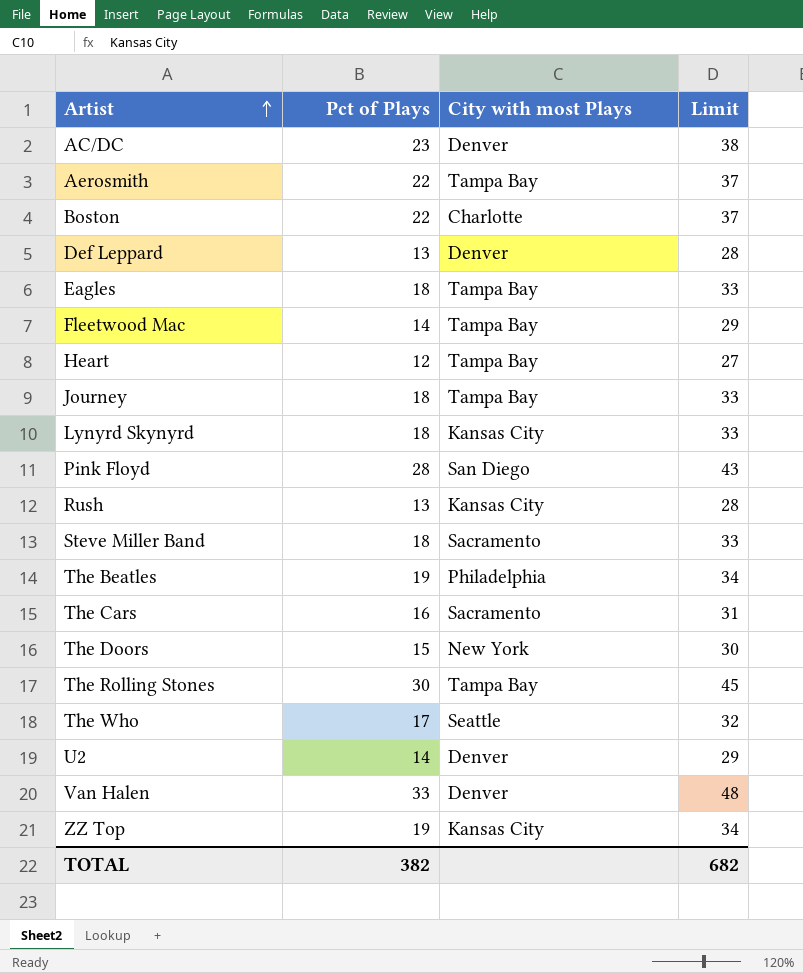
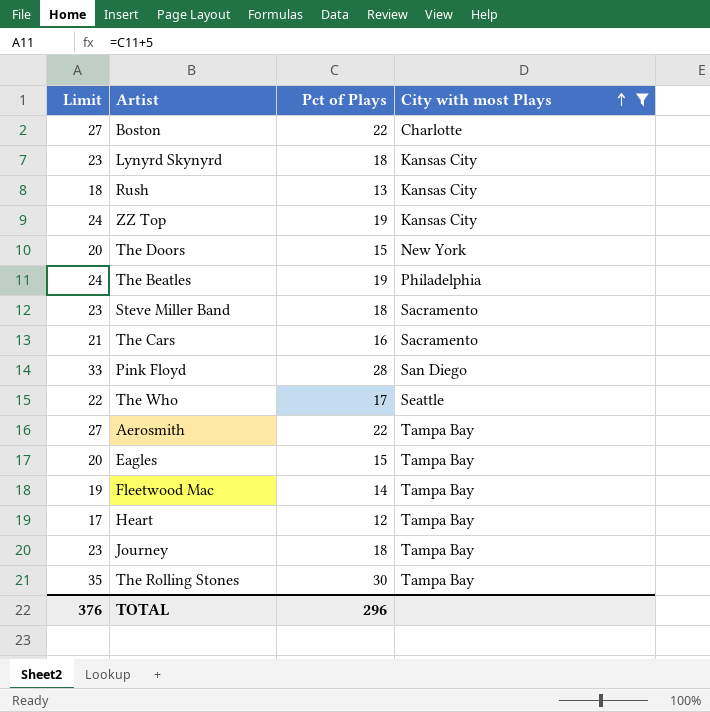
filter: none -> City with most Plays != Denver
row order: Artist ascending -> City with most Plays ascending
column Limit | formula: [Pct of Plays] + 15 -> [Pct of Plays] + 5
column Limit | position: 4 -> 1
Eagles | Pct of Plays: 18 -> 15
TOTAL | Limit: 682 -> 376
TOTAL | Pct of Plays: 382 -> 296

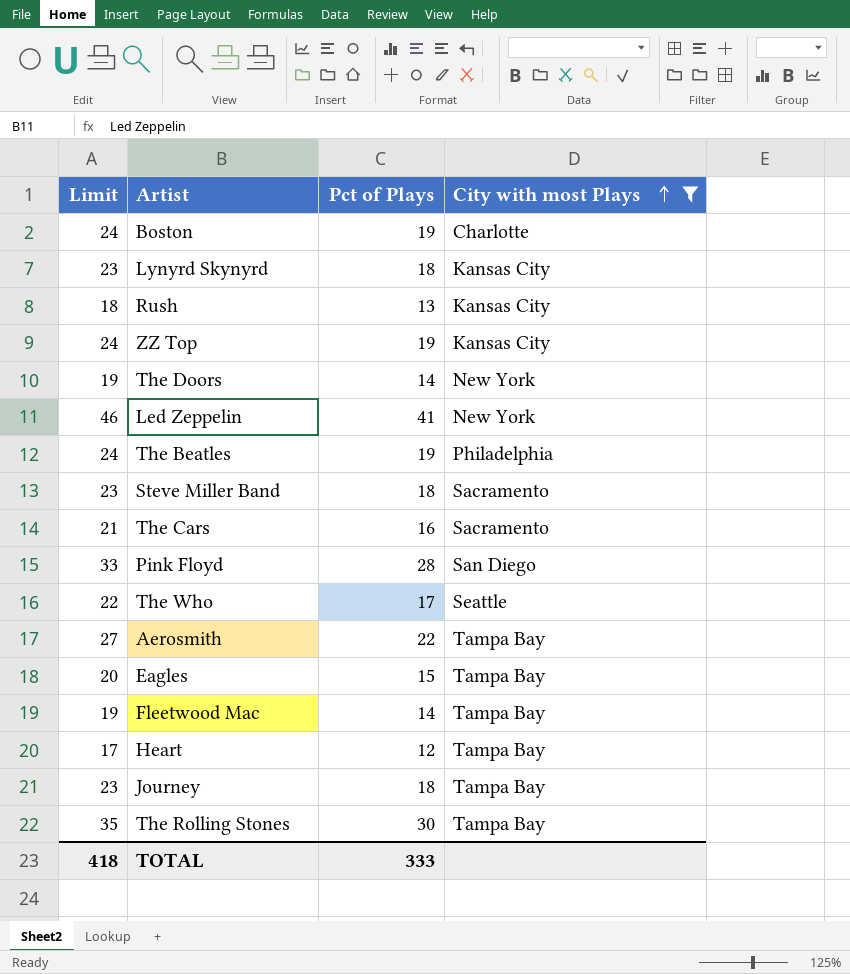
Boston | Limit: 27 -> 24
Boston | Pct of Plays: 22 -> 19
The Doors | Limit: 20 -> 19
The Doors | Pct of Plays: 15 -> 14
row Led Zeppelin: none -> 46 | 41 | New York
TOTAL | Limit: 376 -> 418
TOTAL | Pct of Plays: 296 -> 333

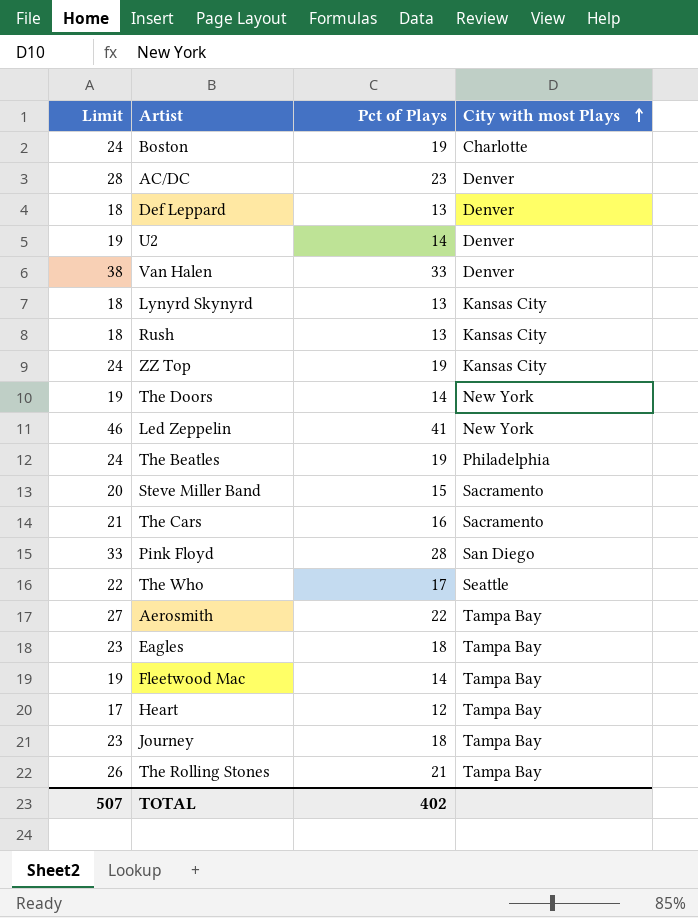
filter: City with most Plays != Denver -> none
Lynyrd Skynyrd | Limit: 23 -> 18
Lynyrd Skynyrd | Pct of Plays: 18 -> 13
Steve Miller Band | Limit: 23 -> 20
Steve Miller Band | Pct of Plays: 18 -> 15
Eagles | Limit: 20 -> 23
Eagles | Pct of Plays: 15 -> 18
The Rolling Stones | Limit: 35 -> 26
The Rolling Stones | Pct of Plays: 30 -> 21
TOTAL | Limit: 418 -> 507
TOTAL | Pct of Plays: 333 -> 402

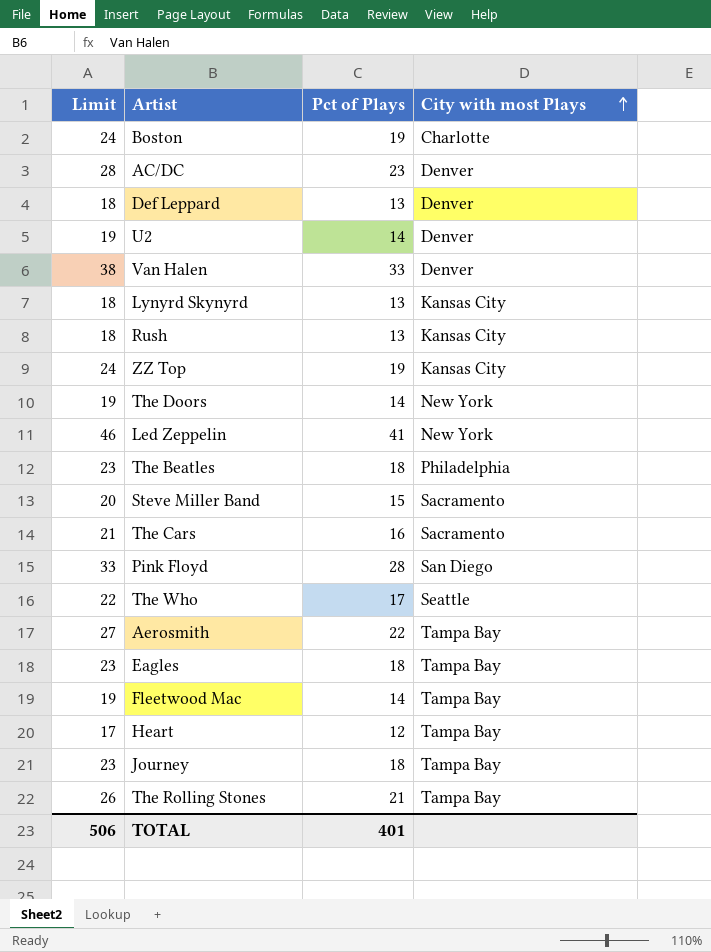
The Beatles | Limit: 24 -> 23
The Beatles | Pct of Plays: 19 -> 18
TOTAL | Limit: 507 -> 506
TOTAL | Pct of Plays: 402 -> 401

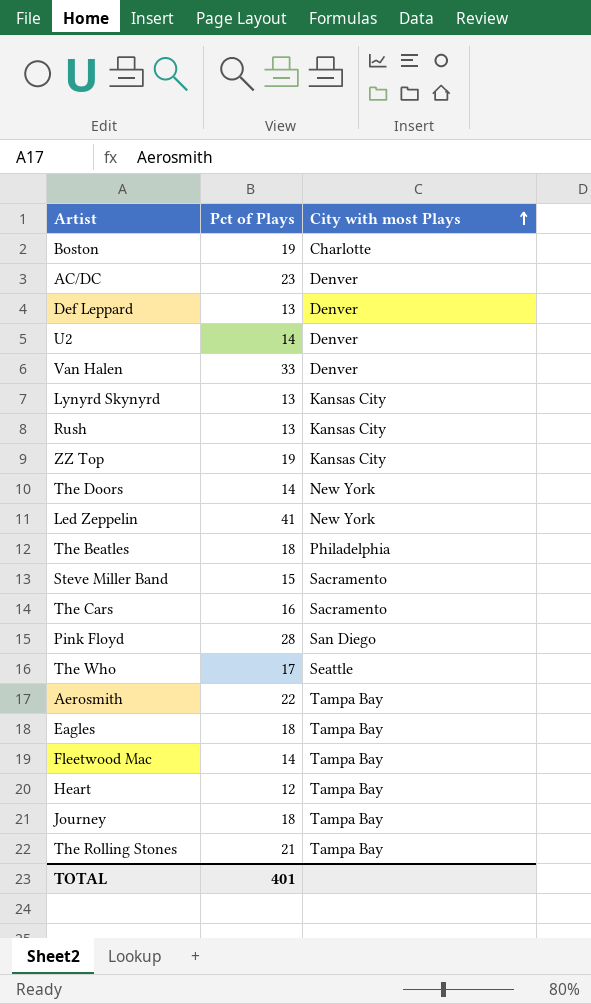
column Limit | formula: [Pct of Plays] + 5 -> none

